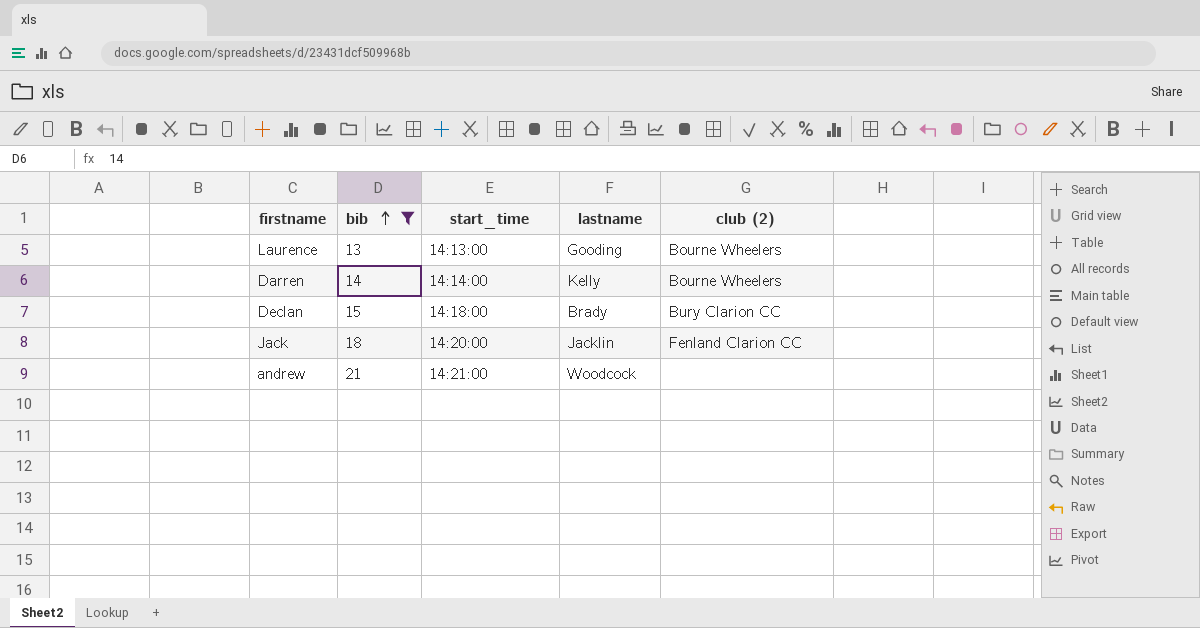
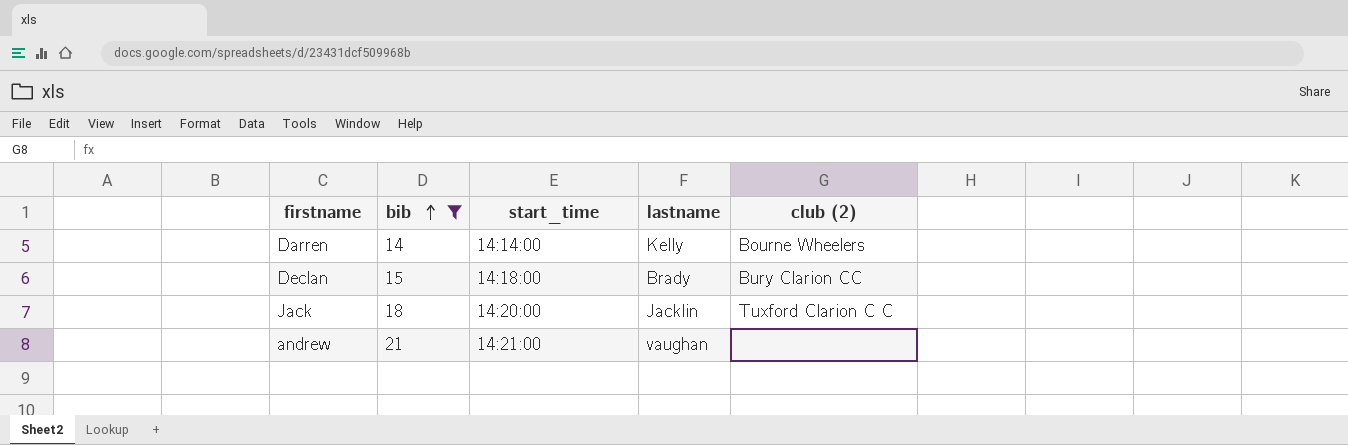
row Laurence: 13 | 14:13:00 | Gooding | Bourne Wheelers -> none
Jack | club (2): Fenland Clarion CC -> Tuxford Clarion C C
andrew | lastname: Woodcock -> vaughan

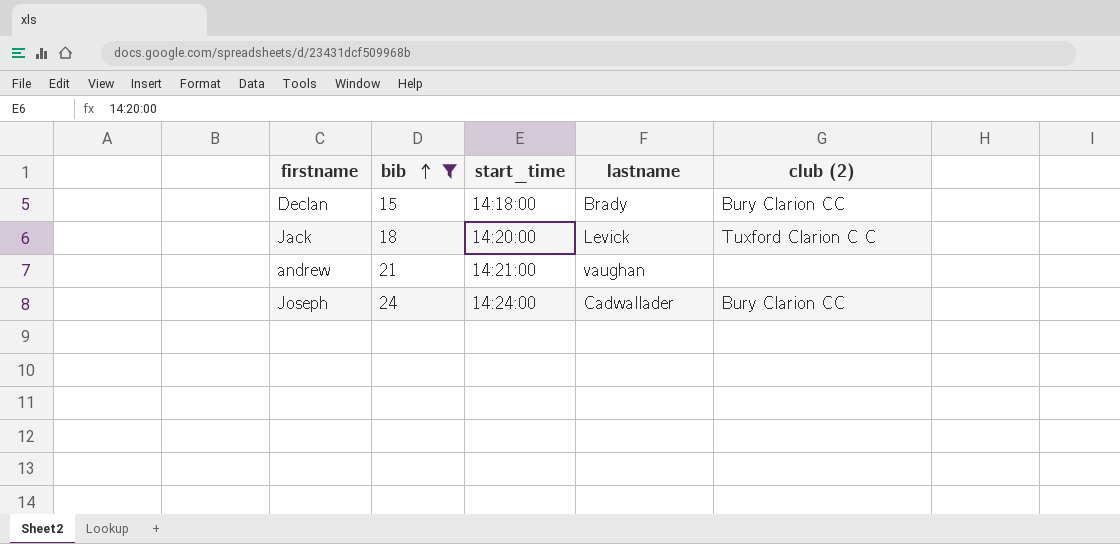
row Darren: 14 | 14:14:00 | Kelly | Bourne Wheelers -> none
Jack | lastname: Jacklin -> Levick
row Joseph: none -> 24 | 14:24:00 | Cadwallader | Bury Clarion CC

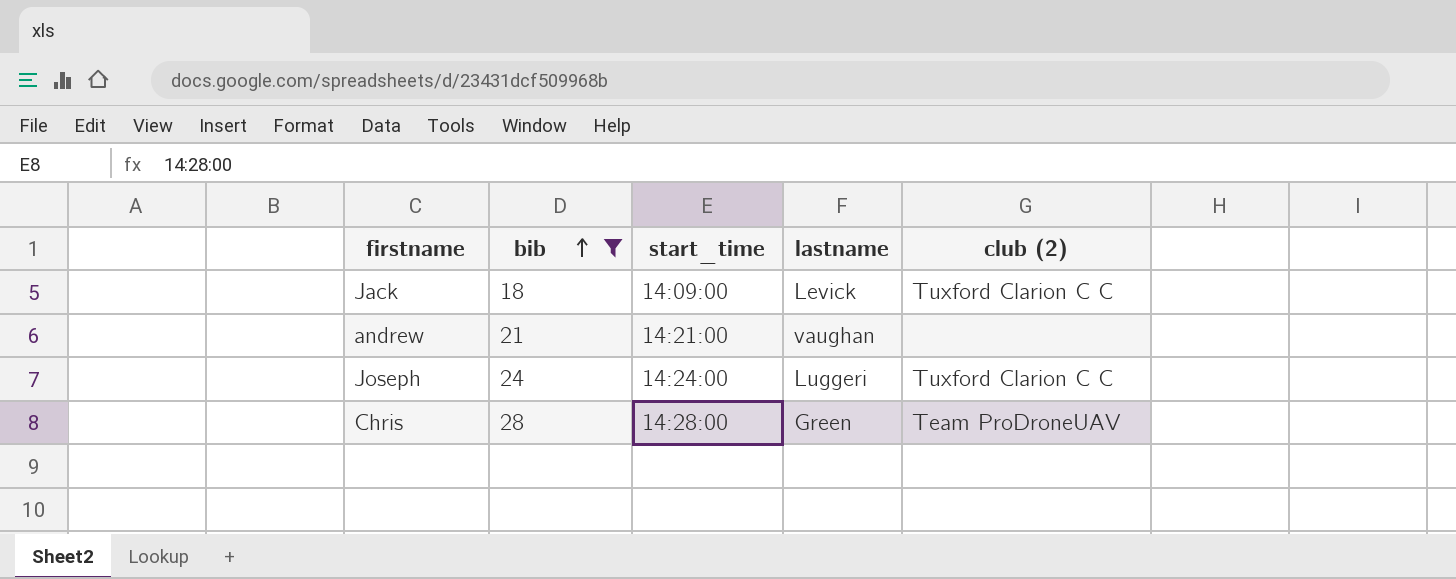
row Declan: 15 | 14:18:00 | Brady | Bury Clarion CC -> none
Jack | start_time: 14:20:00 -> 14:09:00
Joseph | lastname: Cadwallader -> Luggeri
Joseph | club (2): Bury Clarion CC -> Tuxford Clarion C C
row Chris: none -> 28 | 14:28:00 | Green | Team ProDroneUAV

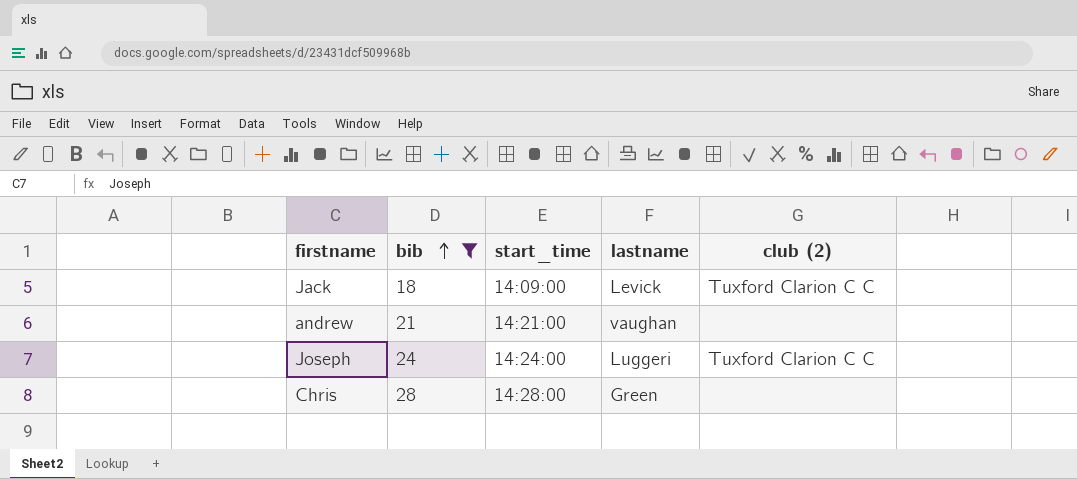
Chris | club (2): Team ProDroneUAV -> none

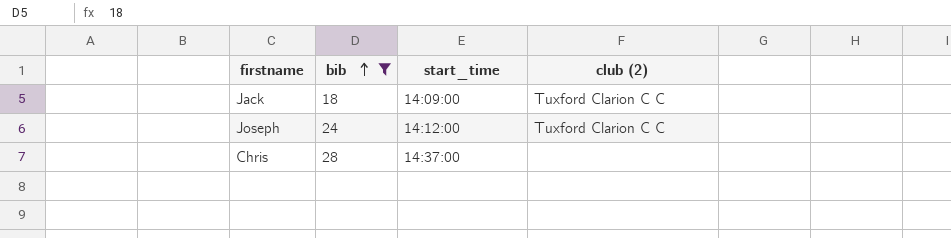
column lastname | position: 4 -> none
row andrew: 21 | 14:21:00 | vaughan | none -> none
Joseph | start_time: 14:24:00 -> 14:12:00
Chris | start_time: 14:28:00 -> 14:37:00

